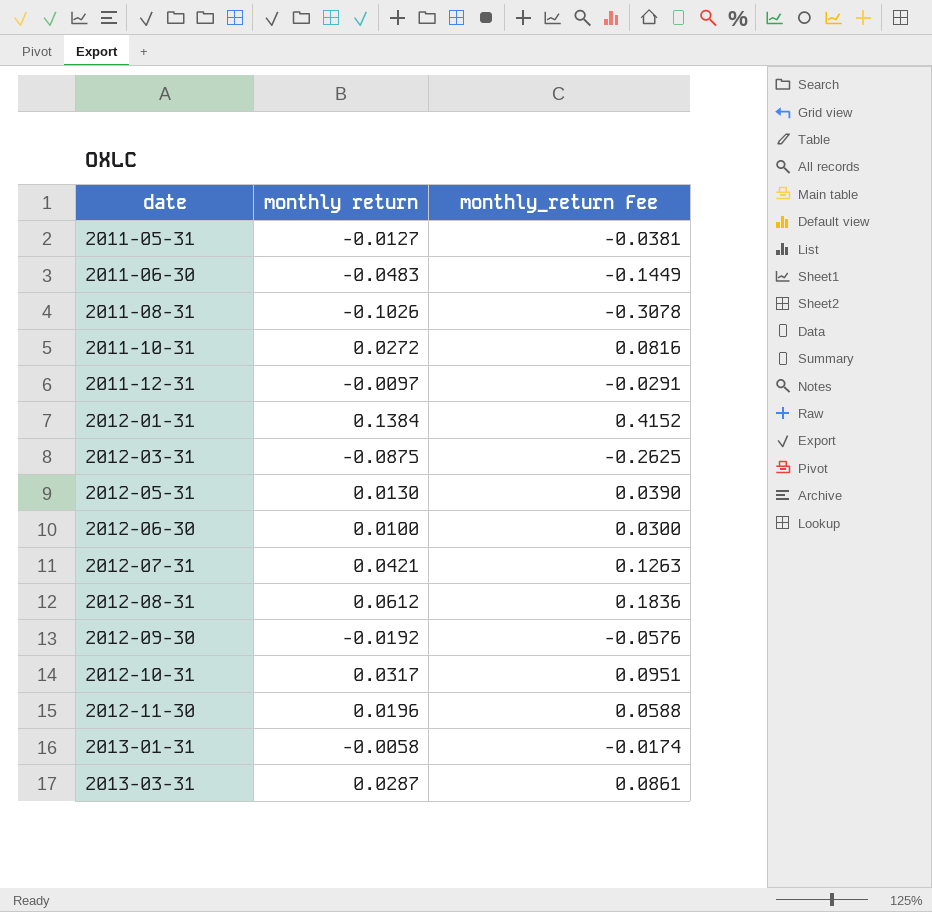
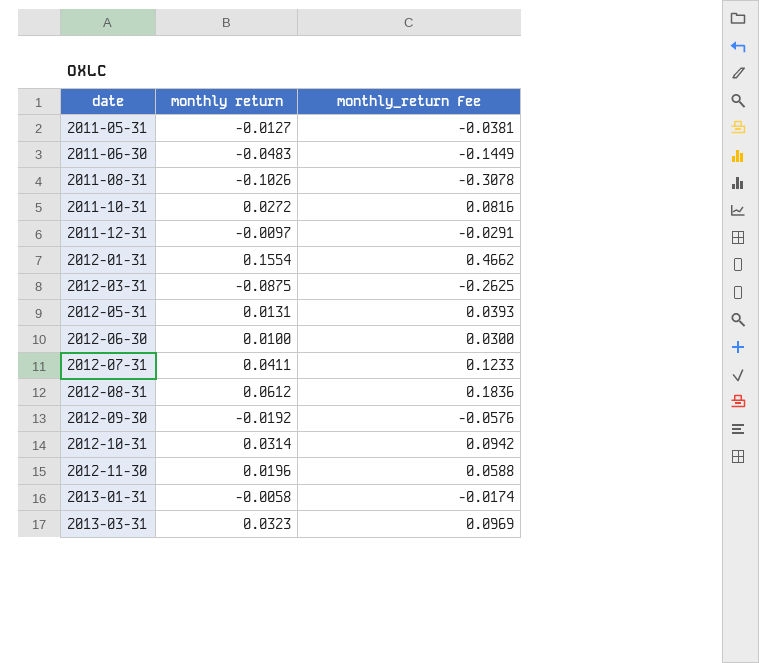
2012-01-31 | monthly return: 0.1384 -> 0.1554
2012-01-31 | monthly_return Fee: 0.4152 -> 0.4662
2012-05-31 | monthly return: 0.0130 -> 0.0131
2012-05-31 | monthly_return Fee: 0.0390 -> 0.0393
2012-07-31 | monthly return: 0.0421 -> 0.0411
2012-07-31 | monthly_return Fee: 0.1263 -> 0.1233
2012-10-31 | monthly return: 0.0317 -> 0.0314
2012-10-31 | monthly_return Fee: 0.0951 -> 0.0942
2013-03-31 | monthly return: 0.0287 -> 0.0323
2013-03-31 | monthly_return Fee: 0.0861 -> 0.0969

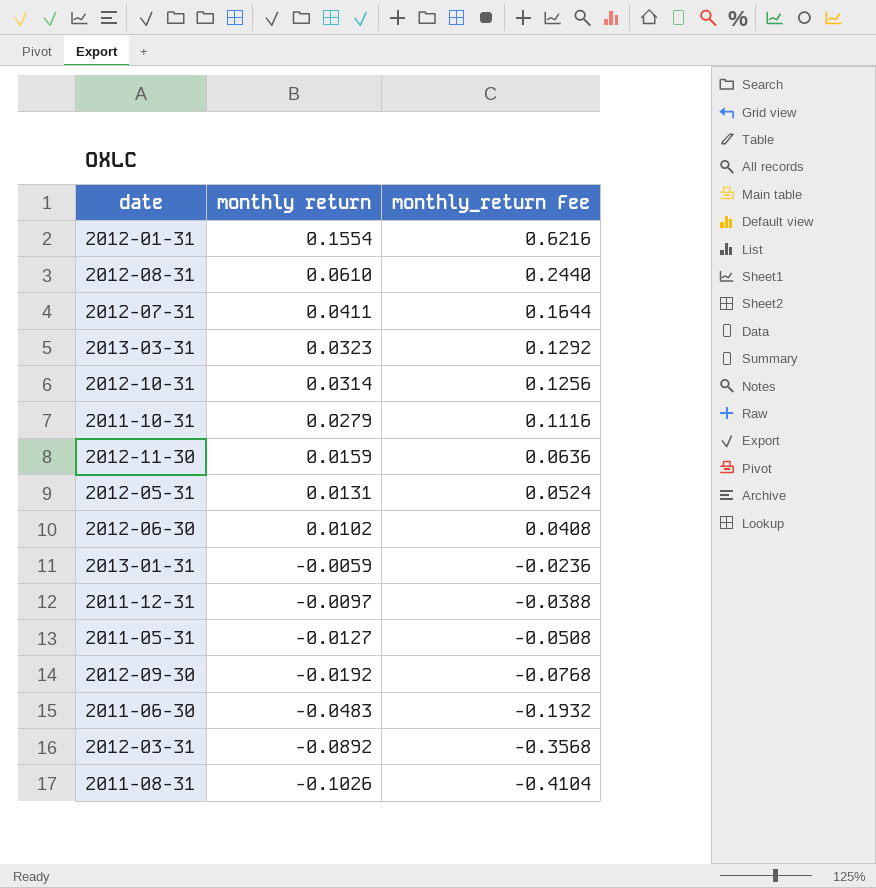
row order: date ascending -> monthly return descending
column monthly_return Fee | formula: [monthly return] * 3 -> [monthly return] * 4
2012-08-31 | monthly return: 0.0612 -> 0.0610
2011-10-31 | monthly return: 0.0272 -> 0.0279
2012-11-30 | monthly return: 0.0196 -> 0.0159
2012-06-30 | monthly return: 0.0100 -> 0.0102
2013-01-31 | monthly return: -0.0058 -> -0.0059
2012-03-31 | monthly return: -0.0875 -> -0.0892

